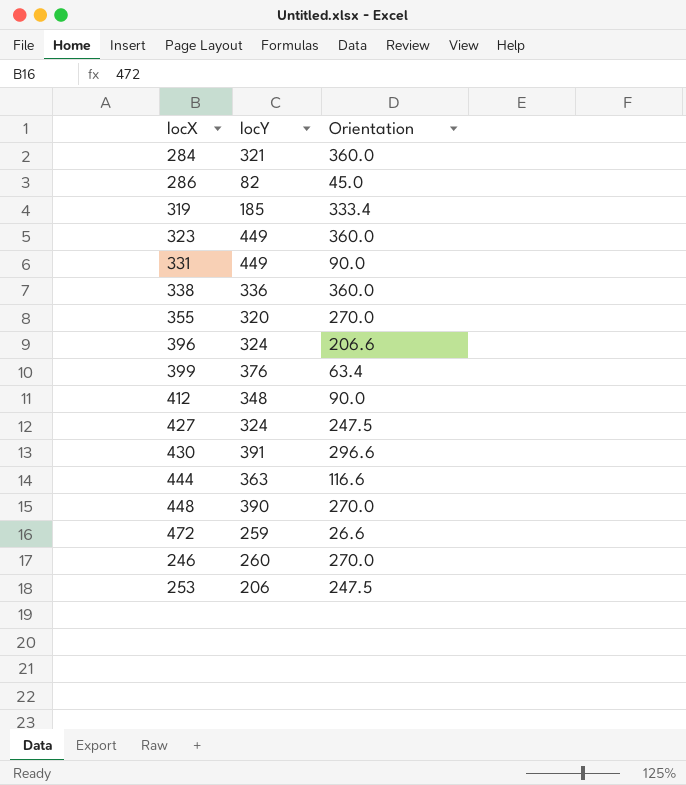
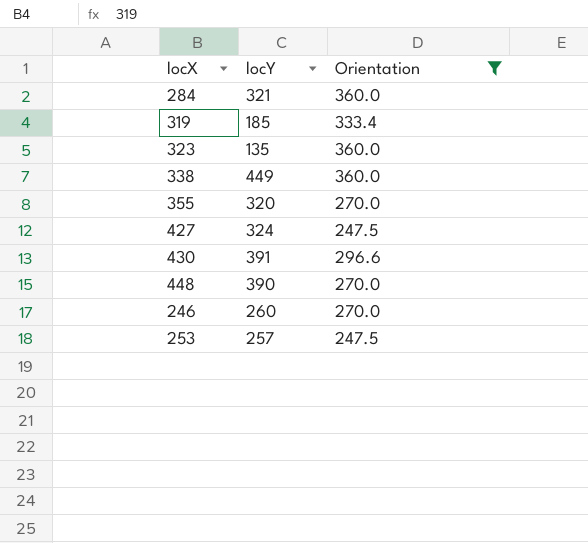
filter: none -> Orientation >= 247.5
323 | locY: 449 -> 135
338 | locY: 336 -> 449
253 | locY: 206 -> 257

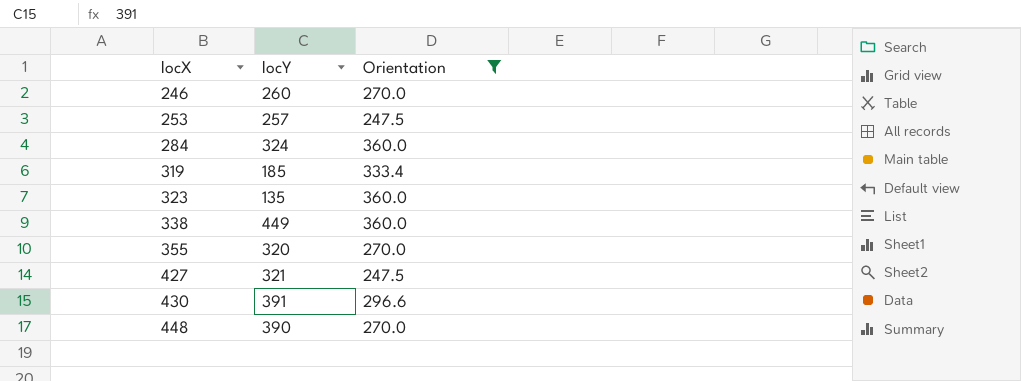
row order: none -> locX ascending
284 | locY: 321 -> 324
427 | locY: 324 -> 321

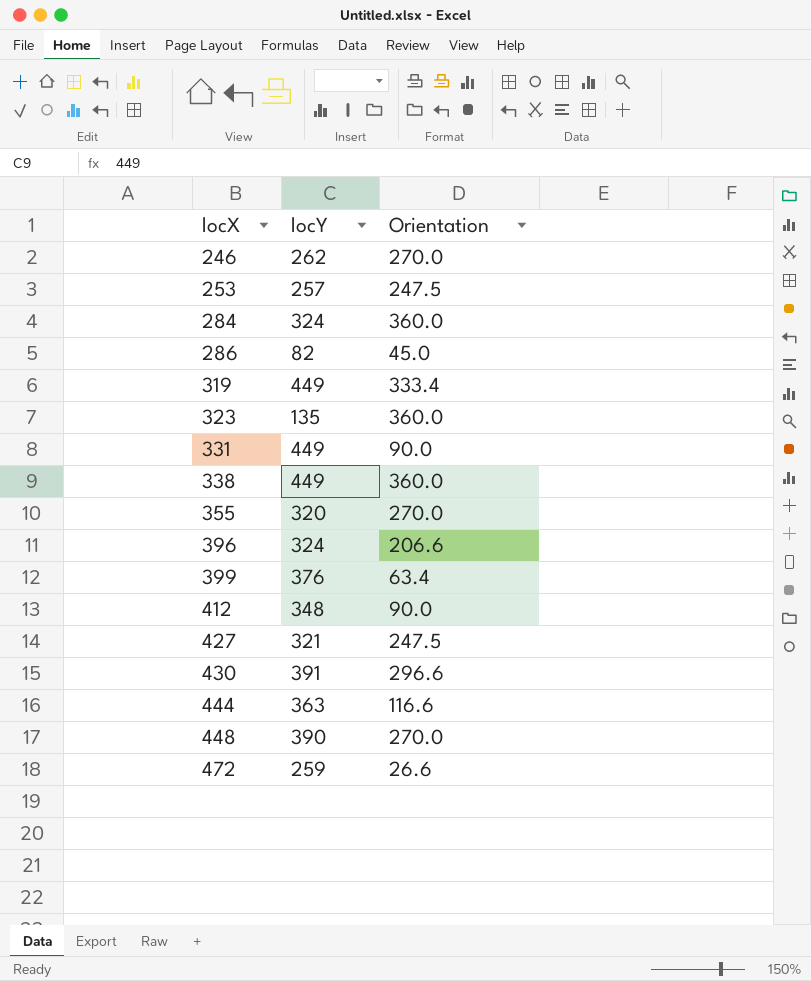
filter: Orientation >= 247.5 -> none
246 | locY: 260 -> 262
319 | locY: 185 -> 449

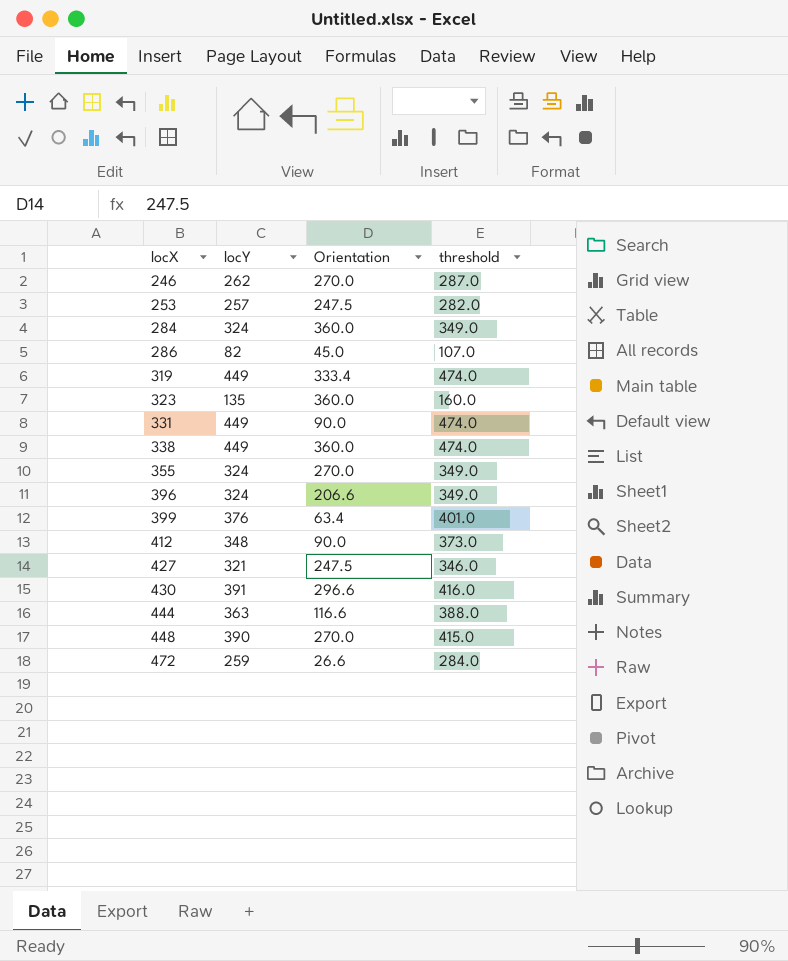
column threshold | formula: none -> [locY] + 25
355 | locY: 320 -> 324

